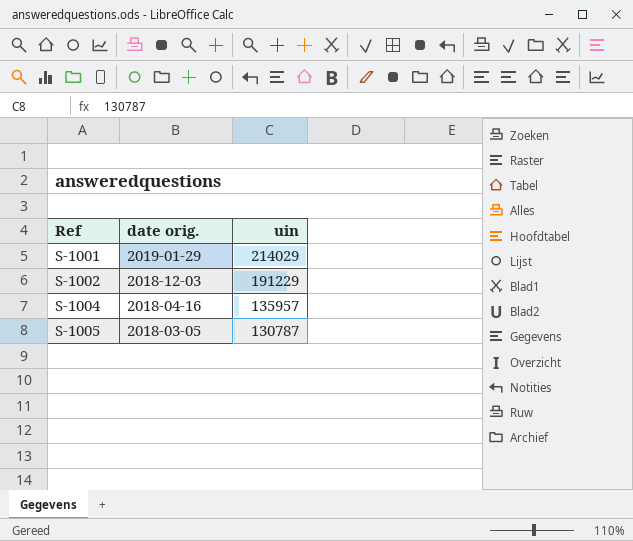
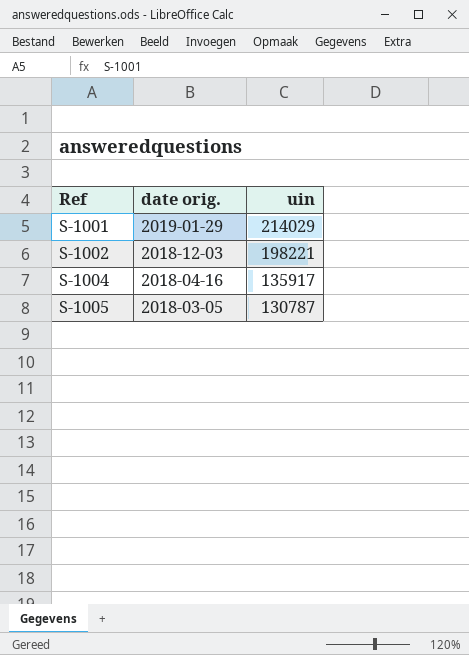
S-1002 | uin: 191229 -> 198221
S-1004 | uin: 135957 -> 135917

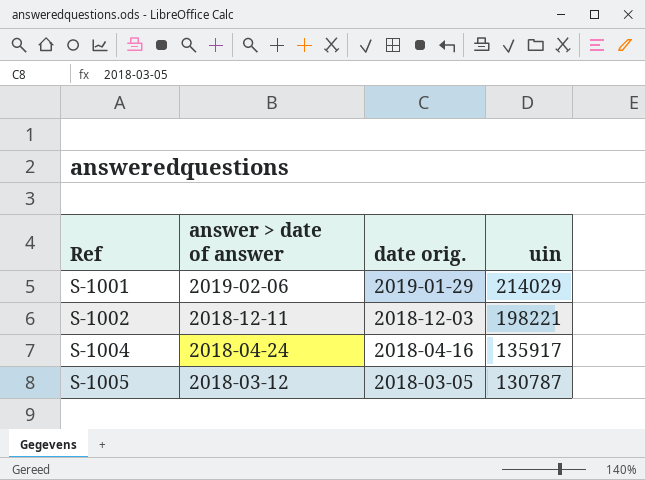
column answer > date of answer | position: none -> 2

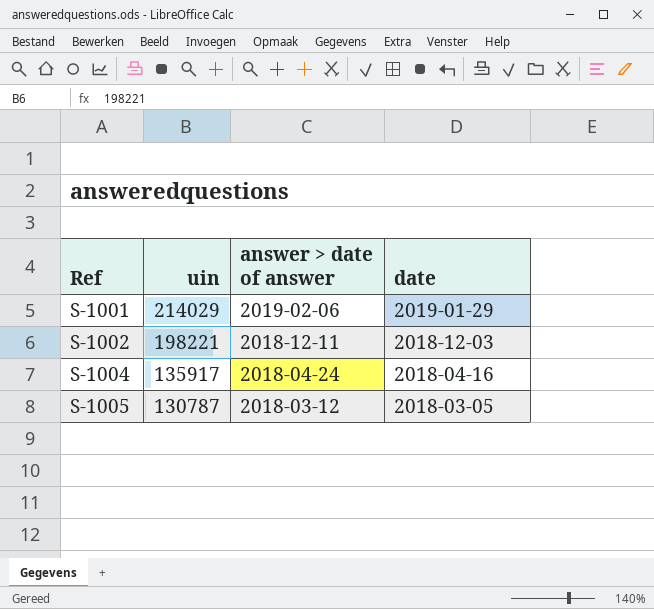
column uin | position: 4 -> 2
column name: date orig. -> date

